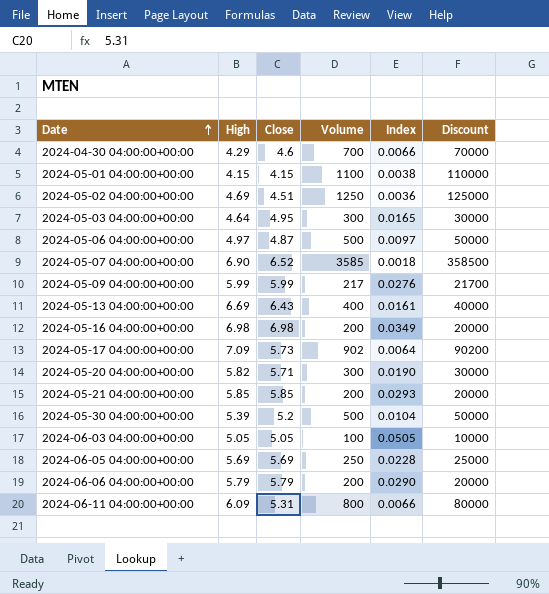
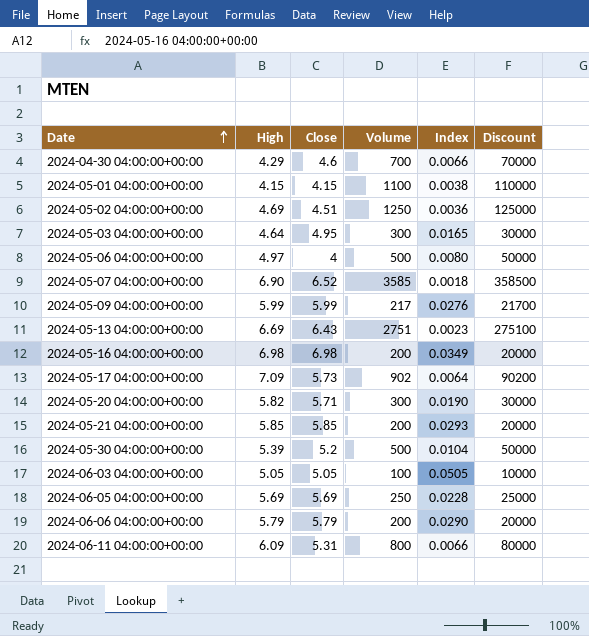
2024-05-06 04:00:00+00:00 | Close: 4.87 -> 4
2024-05-06 04:00:00+00:00 | Index: 0.0097 -> 0.0080
2024-05-13 04:00:00+00:00 | Volume: 400 -> 2751
2024-05-13 04:00:00+00:00 | Index: 0.0161 -> 0.0023
2024-05-13 04:00:00+00:00 | Discount: 40000 -> 275100

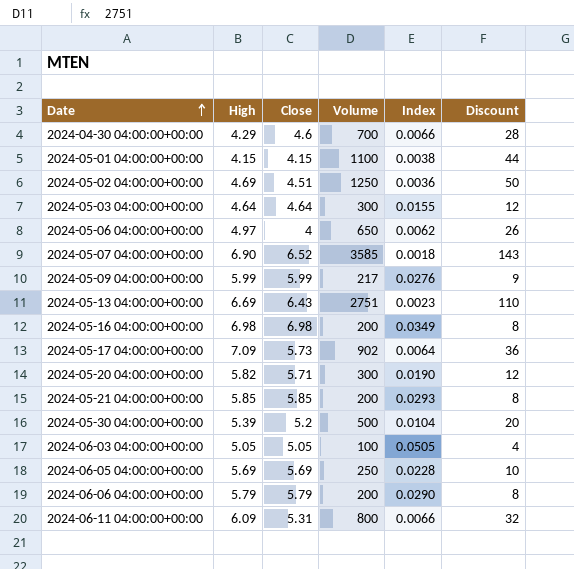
column Discount | formula: [Volume] * 100 -> [Volume] * 0.04
2024-05-03 04:00:00+00:00 | Close: 4.95 -> 4.64
2024-05-03 04:00:00+00:00 | Index: 0.0165 -> 0.0155
2024-05-06 04:00:00+00:00 | Volume: 500 -> 650
2024-05-06 04:00:00+00:00 | Index: 0.0080 -> 0.0062

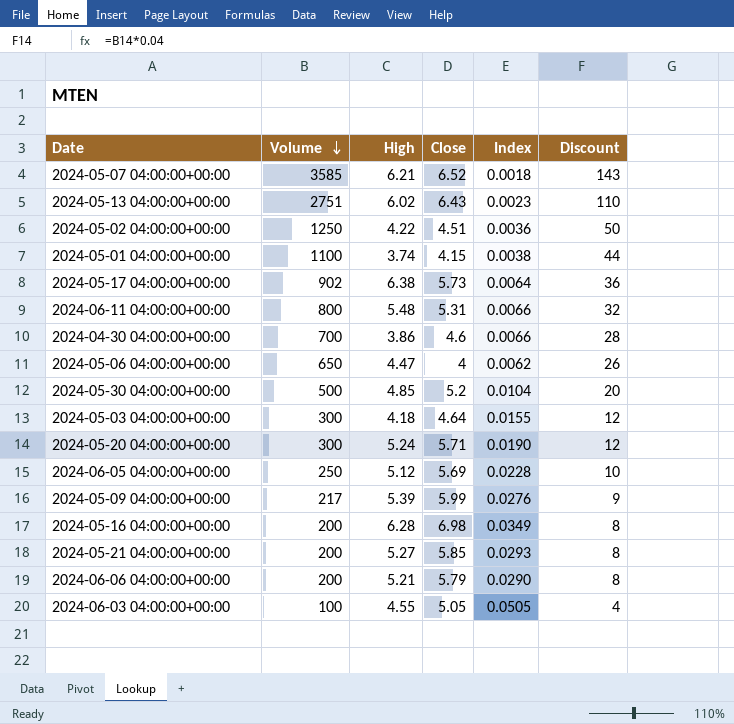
row order: Date ascending -> Volume descending
column Volume | position: 4 -> 2
2024-05-07 04:00:00+00:00 | High: 6.90 -> 6.21
2024-05-13 04:00:00+00:00 | High: 6.69 -> 6.02
2024-05-02 04:00:00+00:00 | High: 4.69 -> 4.22
2024-05-01 04:00:00+00:00 | High: 4.15 -> 3.74
2024-05-17 04:00:00+00:00 | High: 7.09 -> 6.38
2024-06-11 04:00:00+00:00 | High: 6.09 -> 5.48
2024-04-30 04:00:00+00:00 | High: 4.29 -> 3.86
2024-05-06 04:00:00+00:00 | High: 4.97 -> 4.47
2024-05-30 04:00:00+00:00 | High: 5.39 -> 4.85
2024-05-03 04:00:00+00:00 | High: 4.64 -> 4.18
2024-05-20 04:00:00+00:00 | High: 5.82 -> 5.24
2024-06-05 04:00:00+00:00 | High: 5.69 -> 5.12
2024-05-09 04:00:00+00:00 | High: 5.99 -> 5.39
2024-05-16 04:00:00+00:00 | High: 6.98 -> 6.28
2024-05-21 04:00:00+00:00 | High: 5.85 -> 5.27
2024-06-06 04:00:00+00:00 | High: 5.79 -> 5.21
2024-06-03 04:00:00+00:00 | High: 5.05 -> 4.55

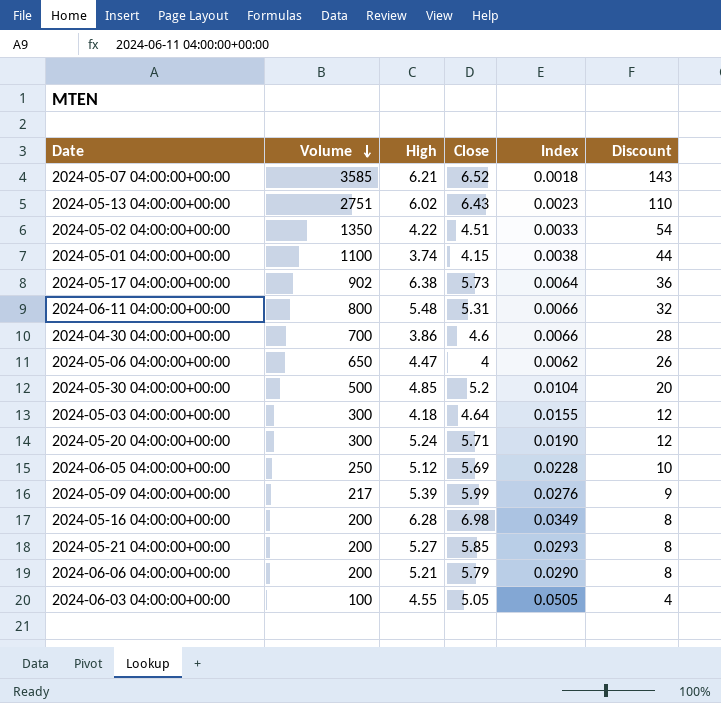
2024-05-02 04:00:00+00:00 | Volume: 1250 -> 1350
2024-05-02 04:00:00+00:00 | Index: 0.0036 -> 0.0033
2024-05-02 04:00:00+00:00 | Discount: 50 -> 54

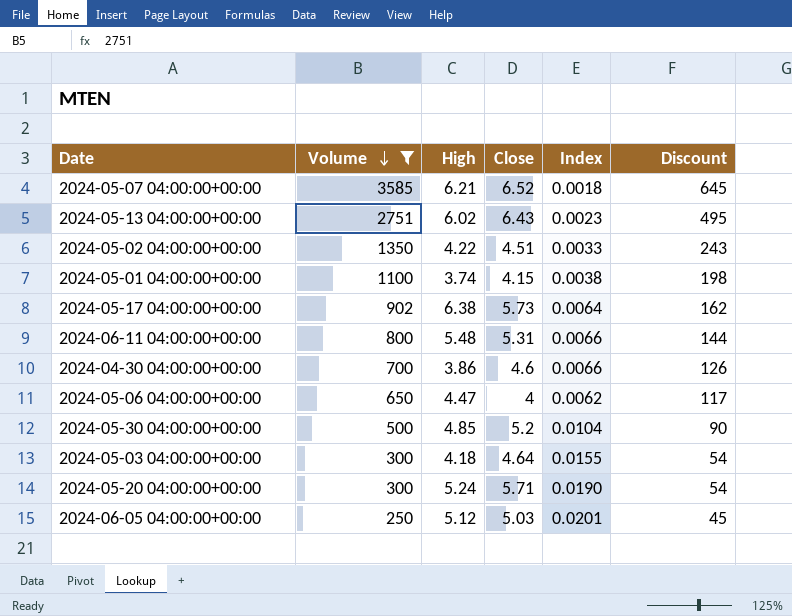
filter: none -> Volume >= 250
column Discount | formula: [Volume] * 0.04 -> [Volume] * 0.18
2024-06-05 04:00:00+00:00 | Close: 5.69 -> 5.03
2024-06-05 04:00:00+00:00 | Index: 0.0228 -> 0.0201

